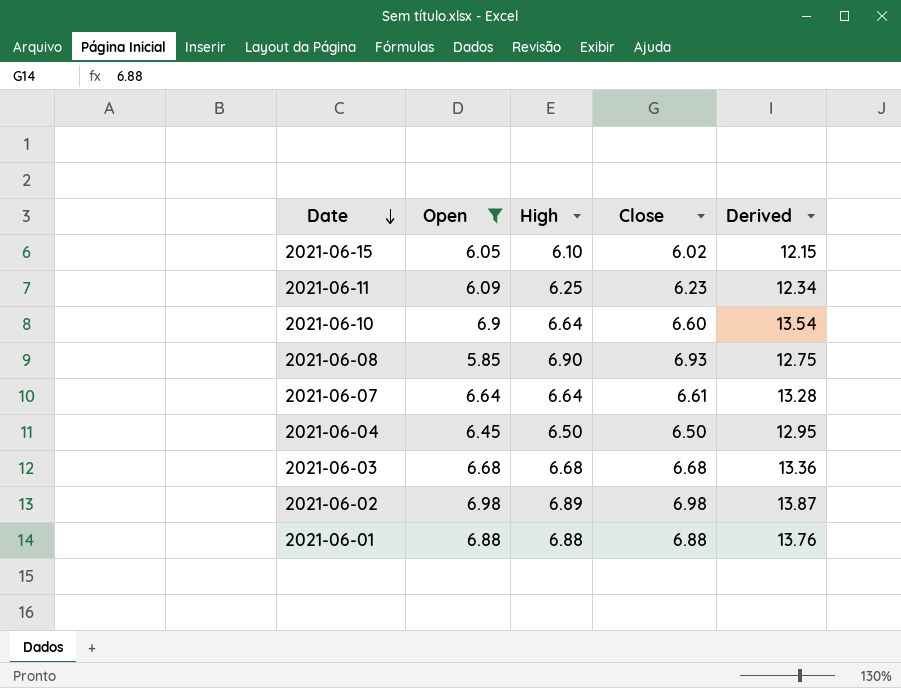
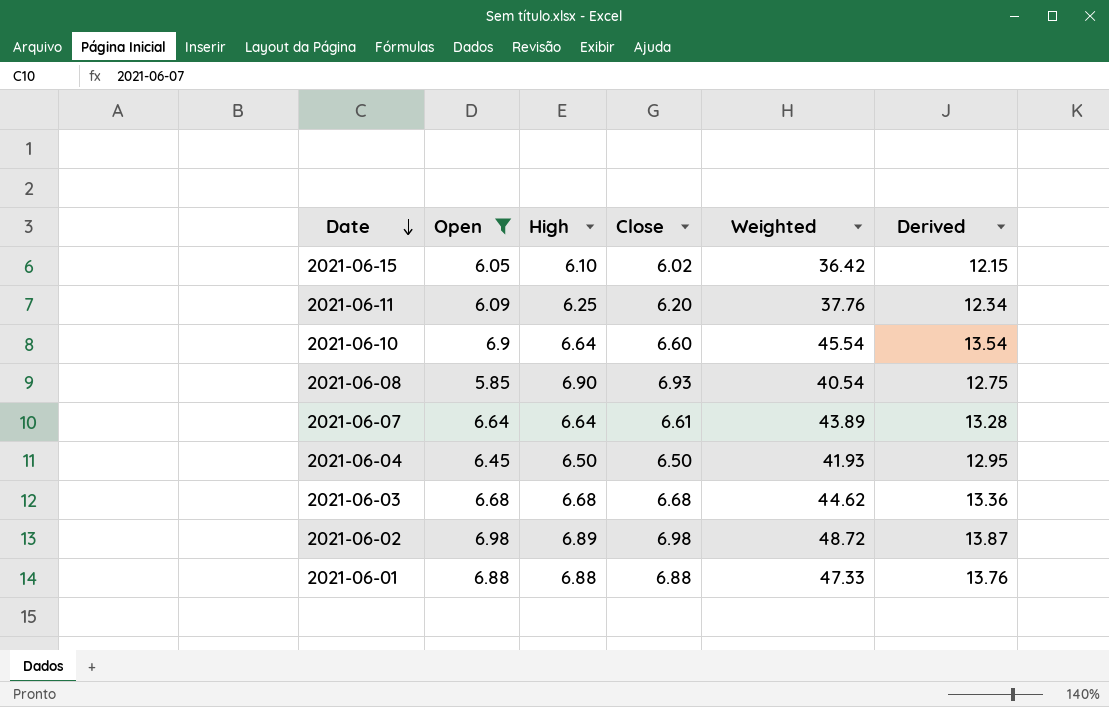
column Weighted | formula: none -> [Open] * [Close]
2021-06-11 | Close: 6.23 -> 6.20

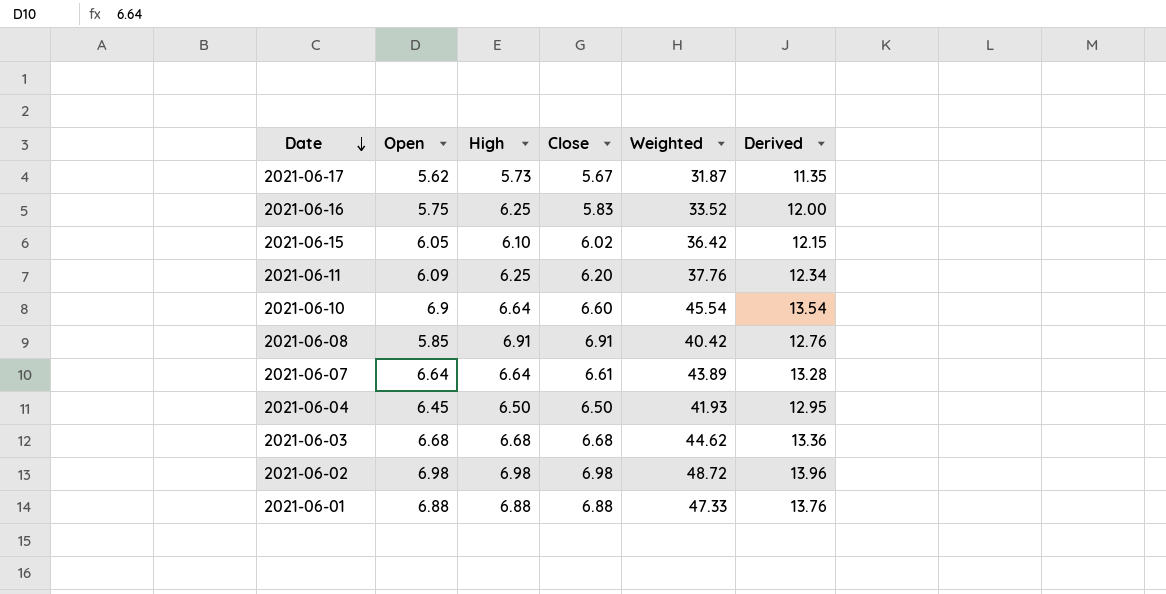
filter: Open >= 5.85 -> none
2021-06-08 | High: 6.90 -> 6.91
2021-06-08 | Close: 6.93 -> 6.91
2021-06-08 | Weighted: 40.54 -> 40.42
2021-06-08 | Derived: 12.75 -> 12.76
2021-06-02 | High: 6.89 -> 6.98
2021-06-02 | Derived: 13.87 -> 13.96

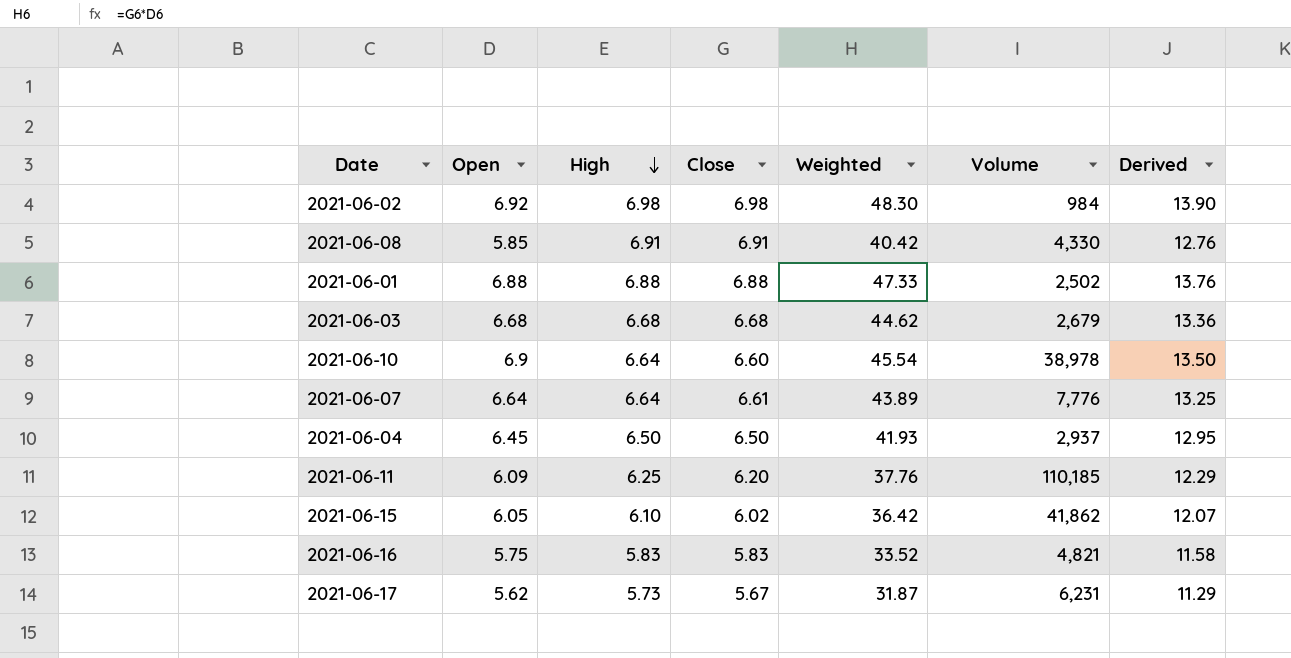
row order: Date descending -> High descending
column Volume | position: none -> 6
column Derived | formula: [Open] + [High] -> [Open] + [Close]
2021-06-02 | Open: 6.98 -> 6.92
2021-06-02 | Weighted: 48.72 -> 48.30
2021-06-16 | High: 6.25 -> 5.83

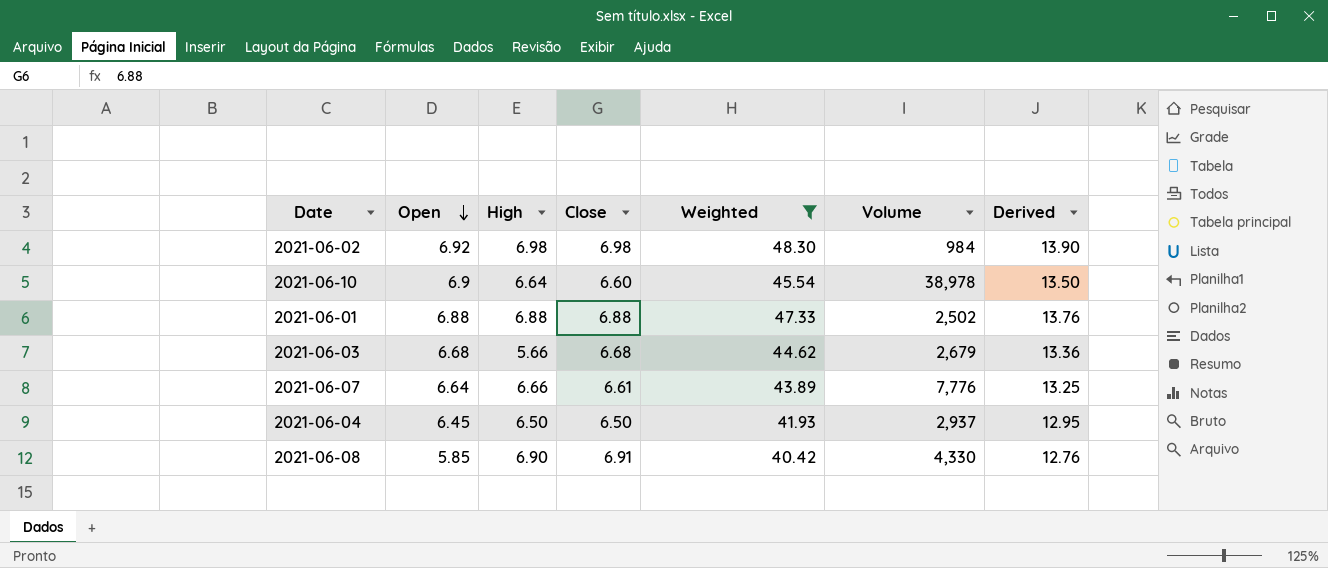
filter: none -> Weighted >= 40.42
row order: High descending -> Open descending
2021-06-03 | High: 6.68 -> 5.66
2021-06-07 | High: 6.64 -> 6.66
2021-06-08 | High: 6.91 -> 6.90

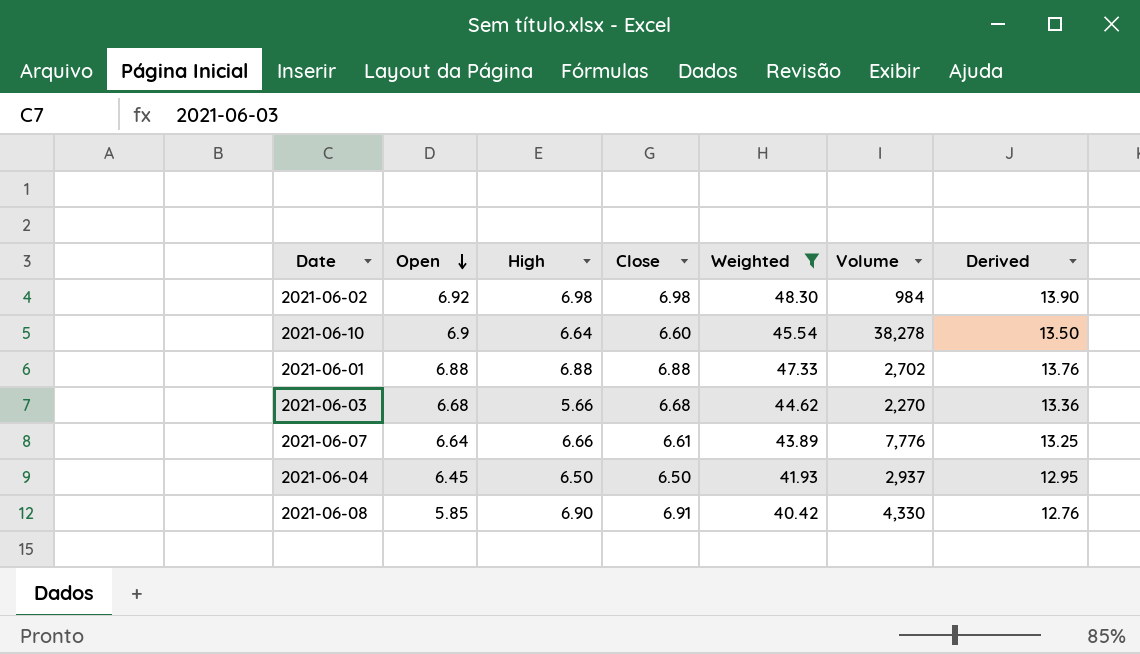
2021-06-10 | Volume: 38,978 -> 38,278
2021-06-01 | Volume: 2,502 -> 2,702
2021-06-03 | Volume: 2,679 -> 2,270

